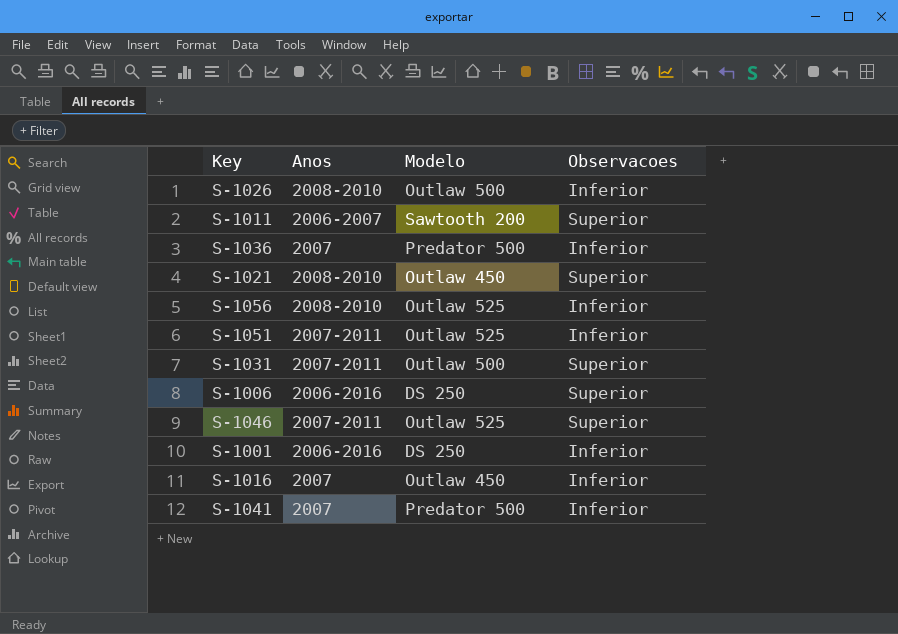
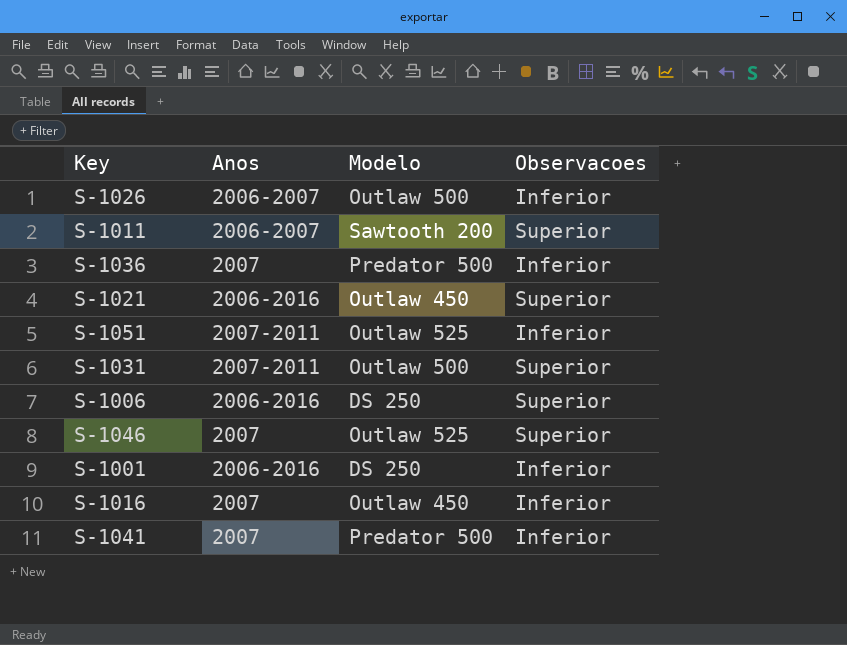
row S-1056: 2008-2010 | Outlaw 525 | Inferior -> none
S-1026 | Anos: 2008-2010 -> 2006-2007
S-1021 | Anos: 2008-2010 -> 2006-2016
S-1046 | Anos: 2007-2011 -> 2007

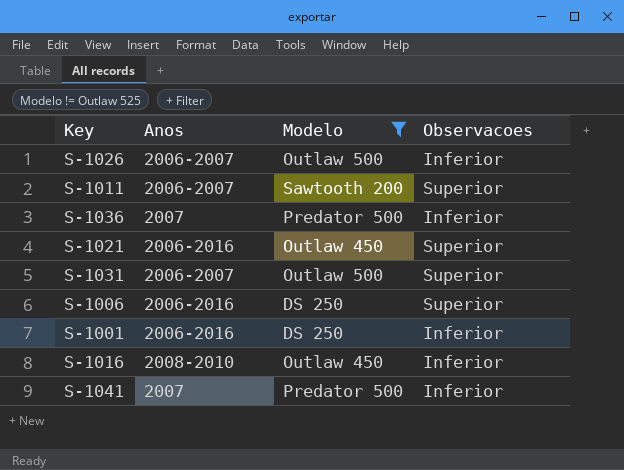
filter: none -> Modelo != Outlaw 525
S-1031 | Anos: 2007-2011 -> 2006-2007
S-1016 | Anos: 2007 -> 2008-2010

